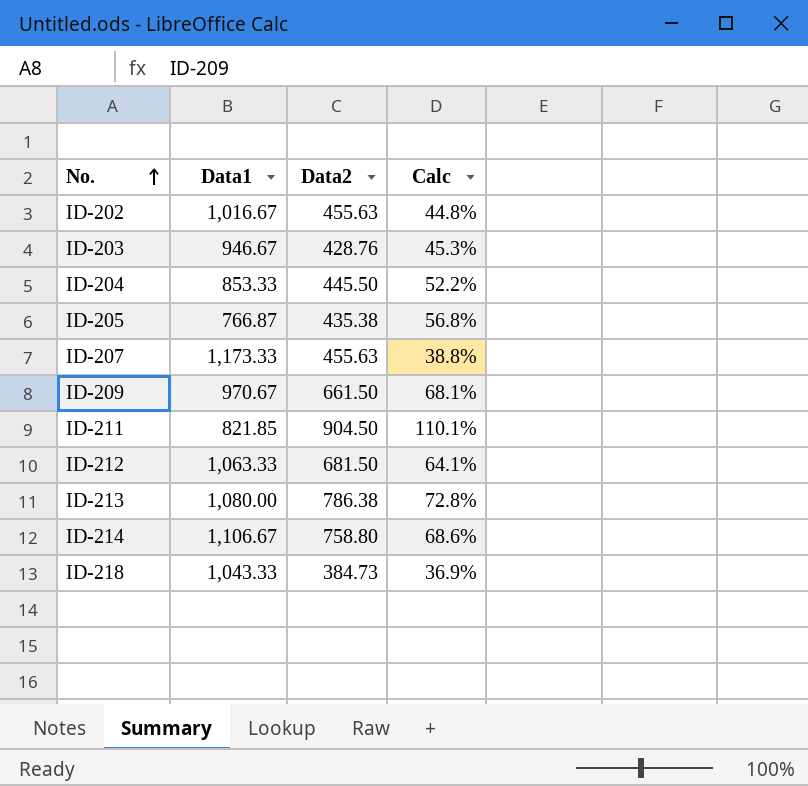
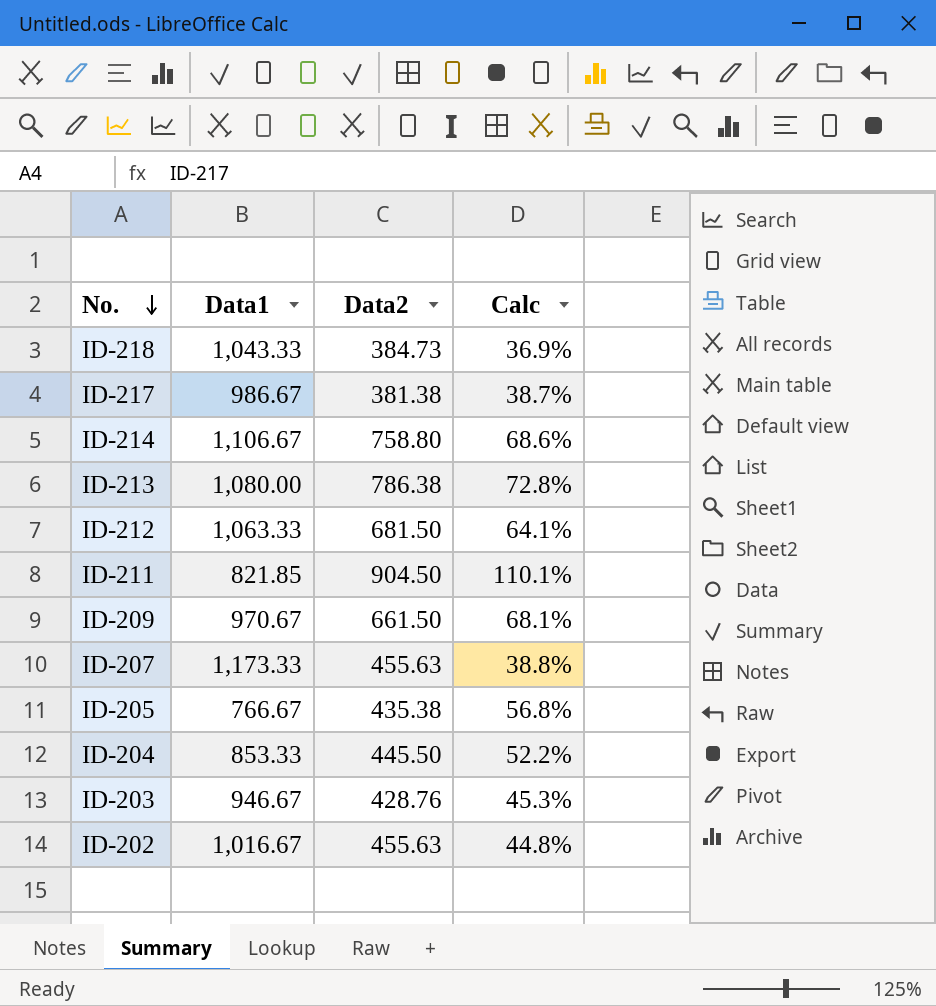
row order: No. ascending -> No. descending
row ID-217: none -> 986.67 | 381.38 | 38.7%
ID-205 | Data1: 766.87 -> 766.67

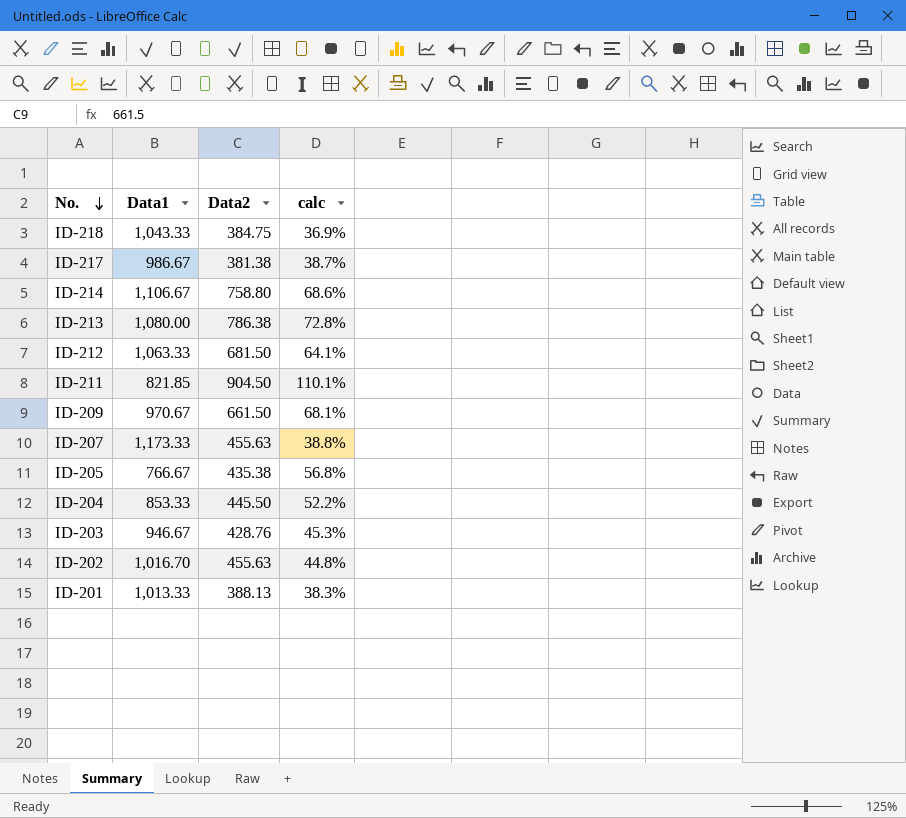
column name: Calc -> calc
ID-218 | Data2: 384.73 -> 384.75
ID-202 | Data1: 1,016.67 -> 1,016.70
row ID-201: none -> 1,013.33 | 388.13 | 38.3%

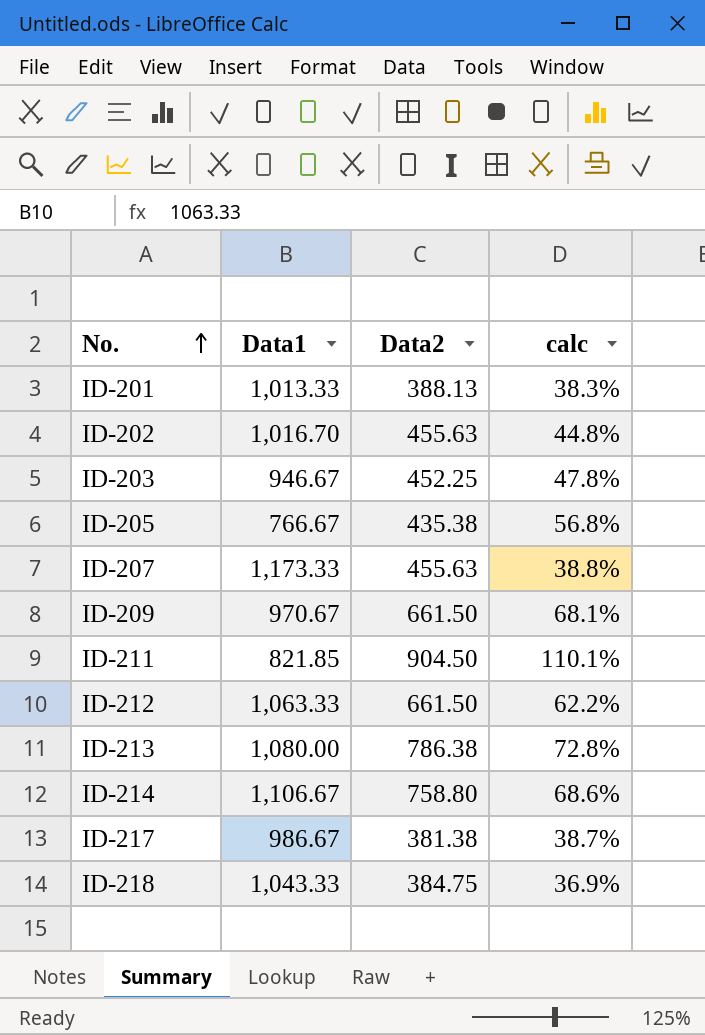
row order: No. descending -> No. ascending
row ID-204: 853.33 | 445.50 | 52.2% -> none
ID-203 | Data2: 428.76 -> 452.25
ID-203 | calc: 45.3% -> 47.8%
ID-212 | Data2: 681.50 -> 661.50
ID-212 | calc: 64.1% -> 62.2%

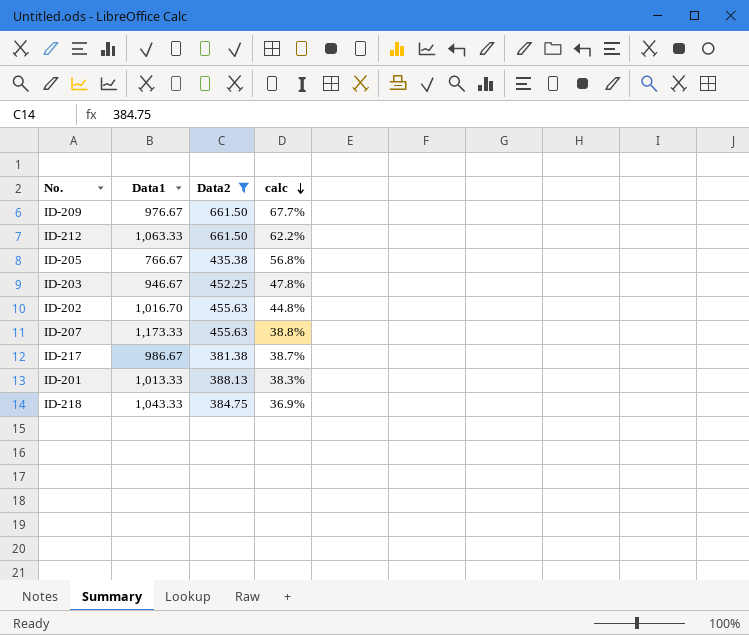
filter: none -> Data2 <= 661.50
row order: No. ascending -> calc descending
ID-209 | Data1: 970.67 -> 976.67
ID-209 | calc: 68.1% -> 67.7%

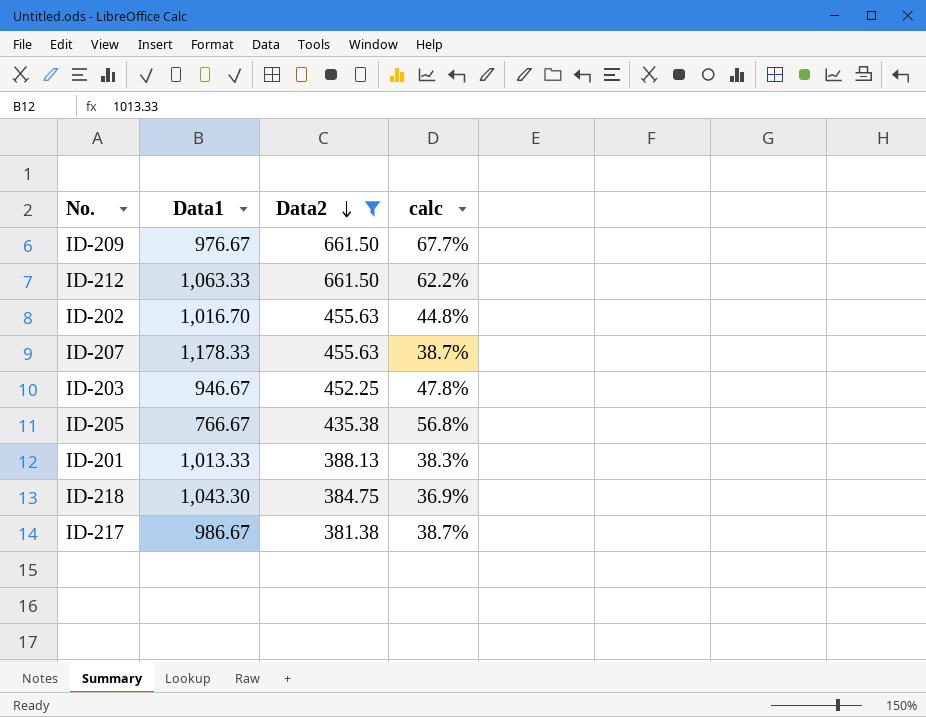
row order: calc descending -> Data2 descending
ID-207 | Data1: 1,173.33 -> 1,178.33
ID-207 | calc: 38.8% -> 38.7%
ID-218 | Data1: 1,043.33 -> 1,043.30

